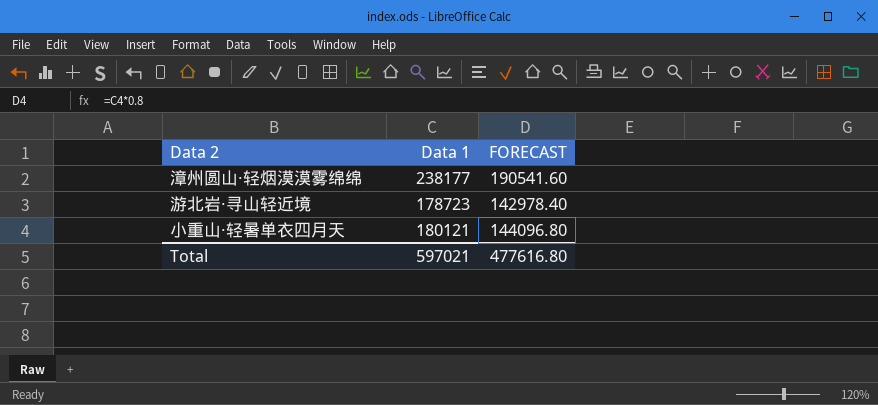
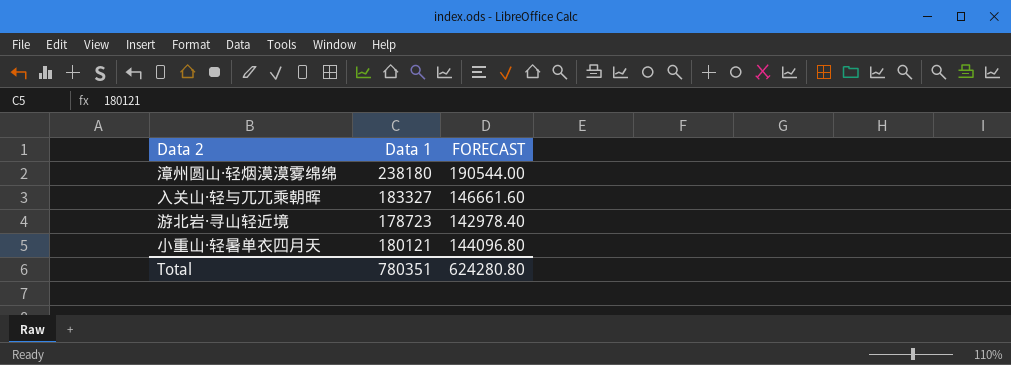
漳州圆山·轻烟漠漠雾绵绵 | Data 1: 238177 -> 238180
漳州圆山·轻烟漠漠雾绵绵 | FORECAST: 190541.60 -> 190544.00
row 入关山·轻与兀兀乘朝晖: none -> 183327 | 146661.60
Total | Data 1: 597021 -> 780351
Total | FORECAST: 477616.80 -> 624280.80

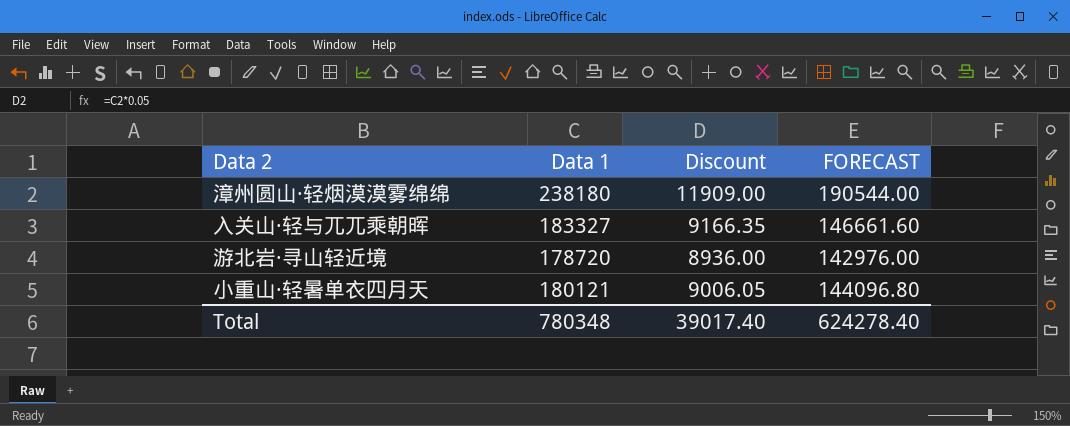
column Discount | formula: none -> [Data 1] * 0.05
游北岩·寻山轻近境 | Data 1: 178723 -> 178720
游北岩·寻山轻近境 | FORECAST: 142978.40 -> 142976.00
Total | Data 1: 780351 -> 780348
Total | FORECAST: 624280.80 -> 624278.40

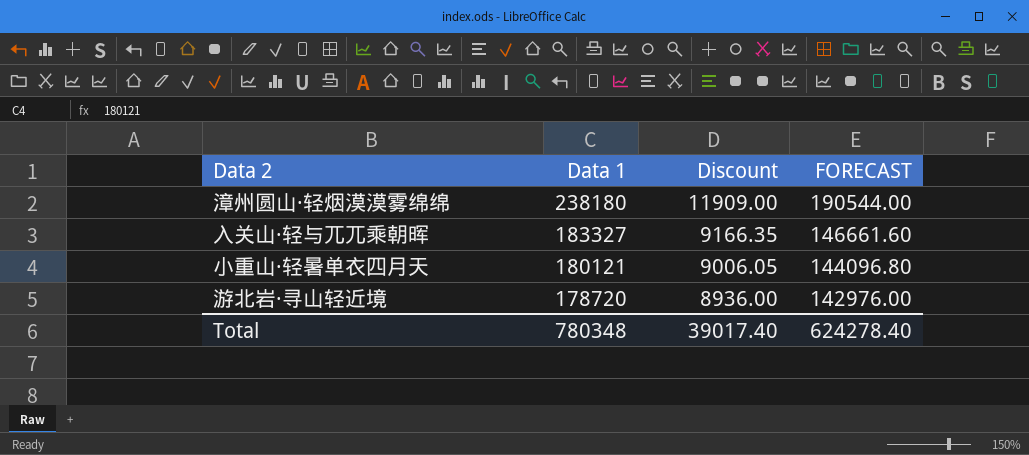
row order: none -> Data 1 descending

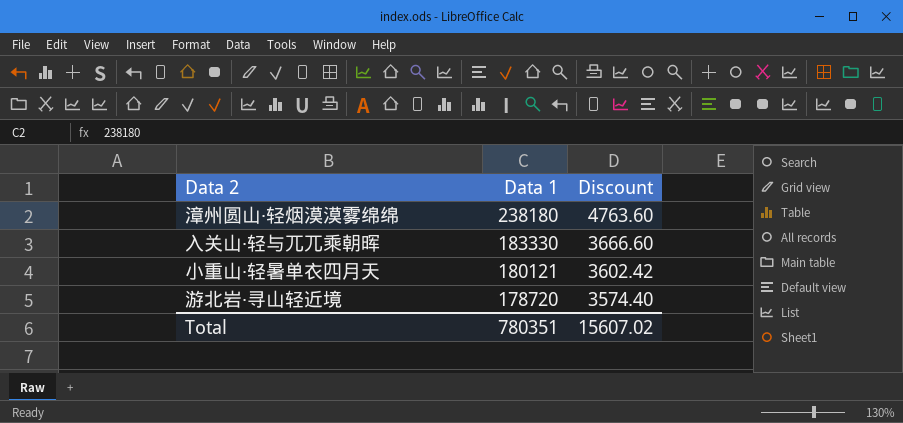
column FORECAST | formula: [Data 1] * 0.8 -> none
column Discount | formula: [Data 1] * 0.05 -> [Data 1] * 0.02
入关山·轻与兀兀乘朝晖 | Data 1: 183327 -> 183330
Total | Data 1: 780348 -> 780351
Total | Discount: 39017.40 -> 15607.02

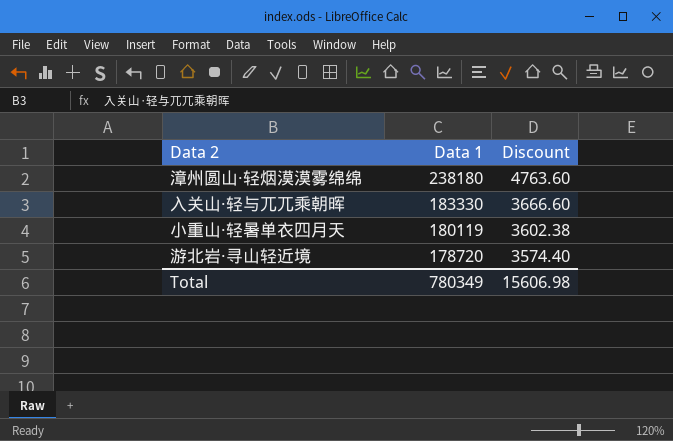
小重山·轻暑单衣四月天 | Data 1: 180121 -> 180119
小重山·轻暑单衣四月天 | Discount: 3602.42 -> 3602.38
Total | Data 1: 780351 -> 780349
Total | Discount: 15607.02 -> 15606.98

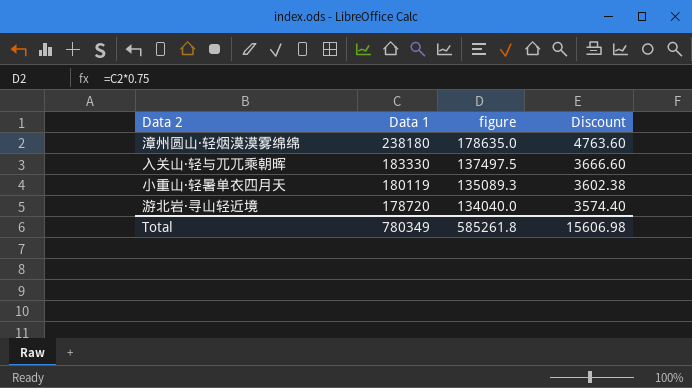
column figure | formula: none -> [Data 1] * 0.75

